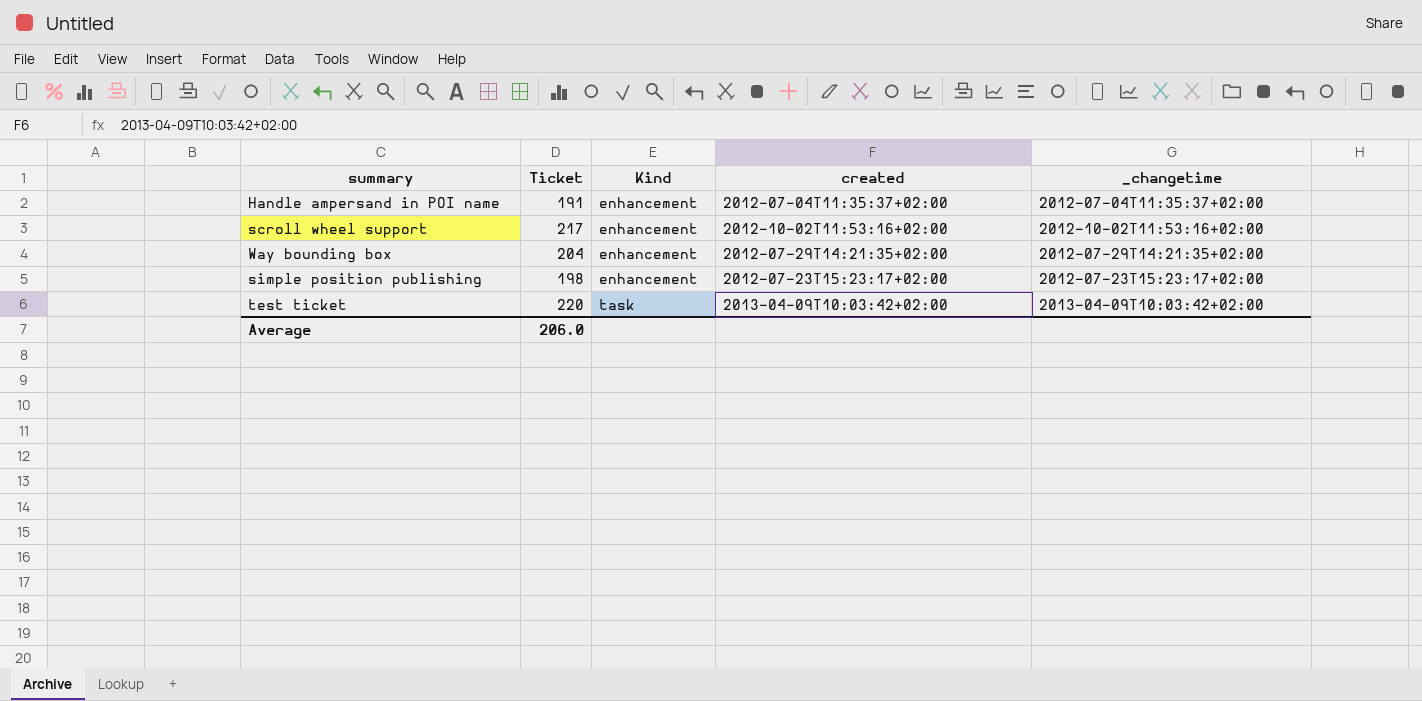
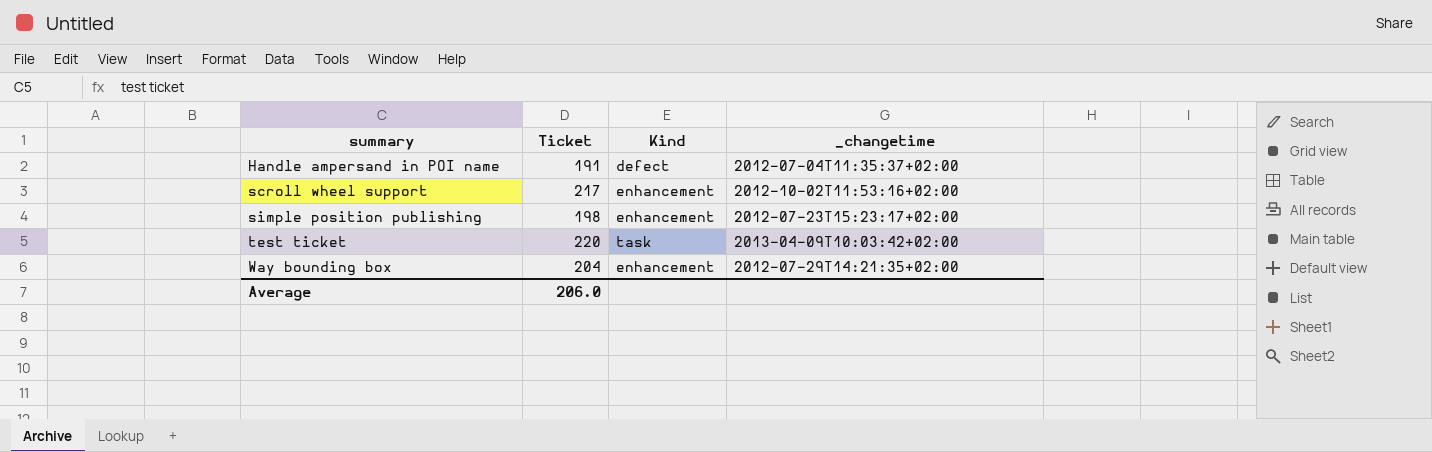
row order: Kind ascending -> summary ascending
column created | position: 4 -> none
Handle ampersand in POI name | Kind: enhancement -> defect

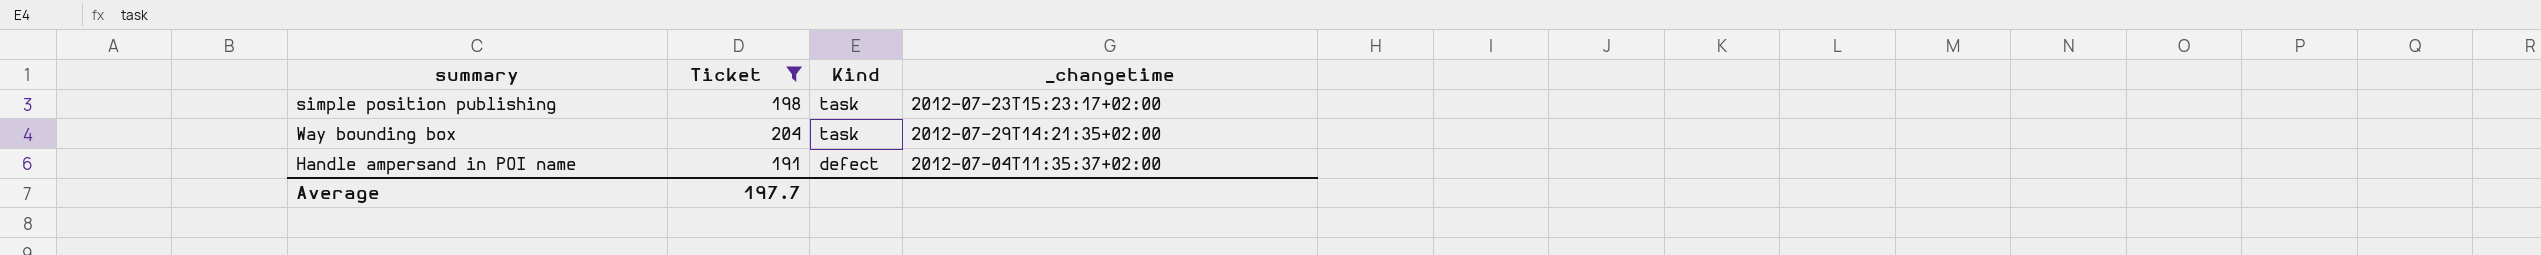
filter: none -> Ticket <= 204
row order: summary ascending -> Kind descending
simple position publishing | Kind: enhancement -> task
Way bounding box | Kind: enhancement -> task
Average | Ticket: 206.0 -> 197.7

